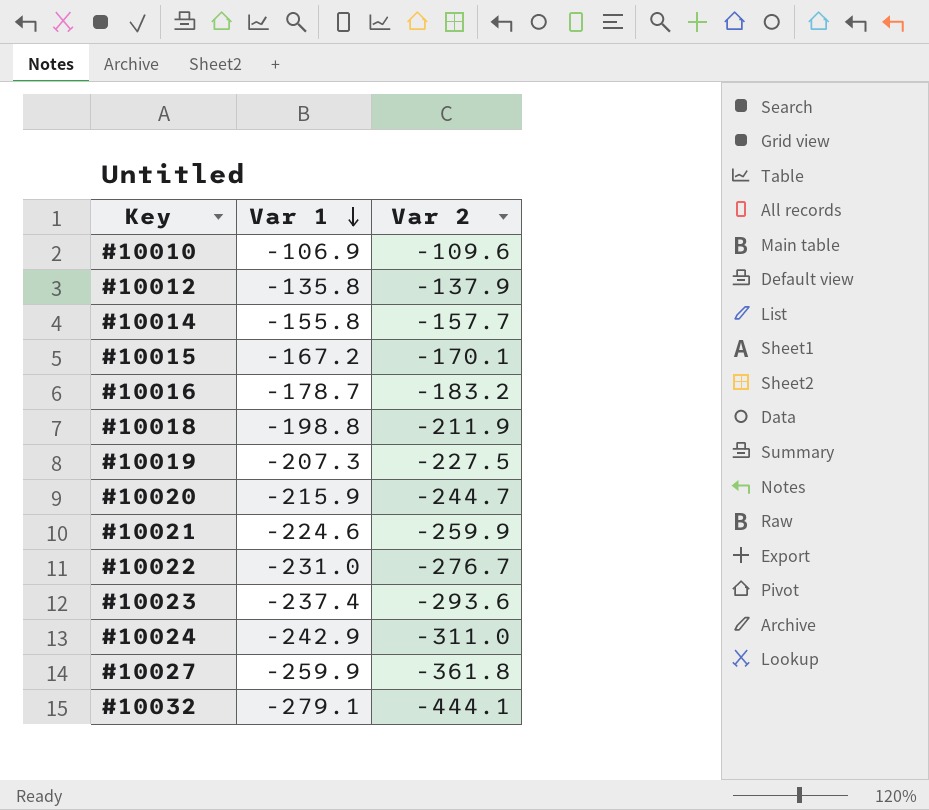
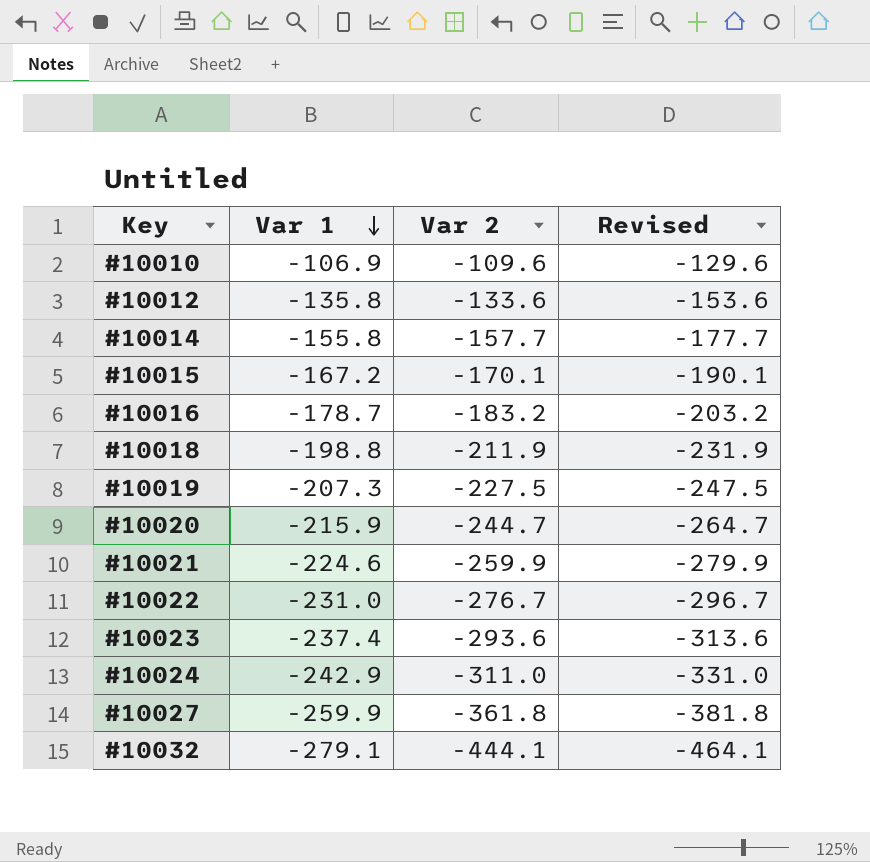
column Revised | formula: none -> [Var 2] - 20
#10012 | Var 2: -137.9 -> -133.6

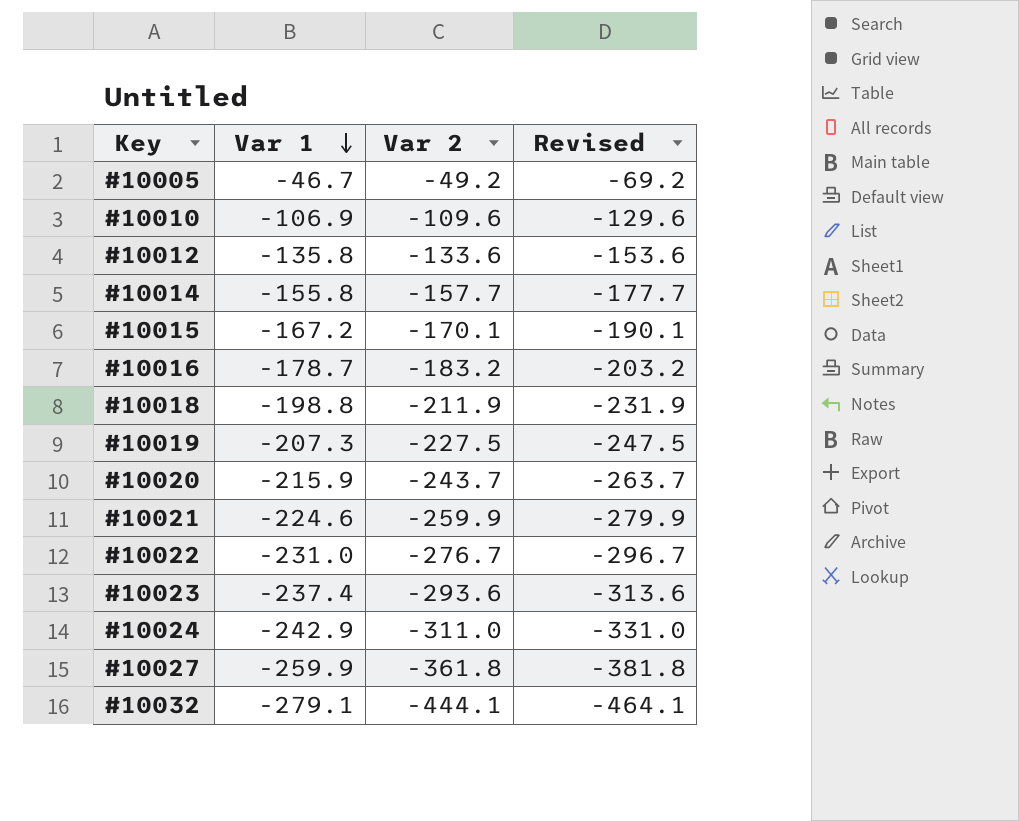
row #10005: none -> -46.7 | -49.2 | -69.2
#10020 | Var 2: -244.7 -> -243.7
#10020 | Revised: -264.7 -> -263.7

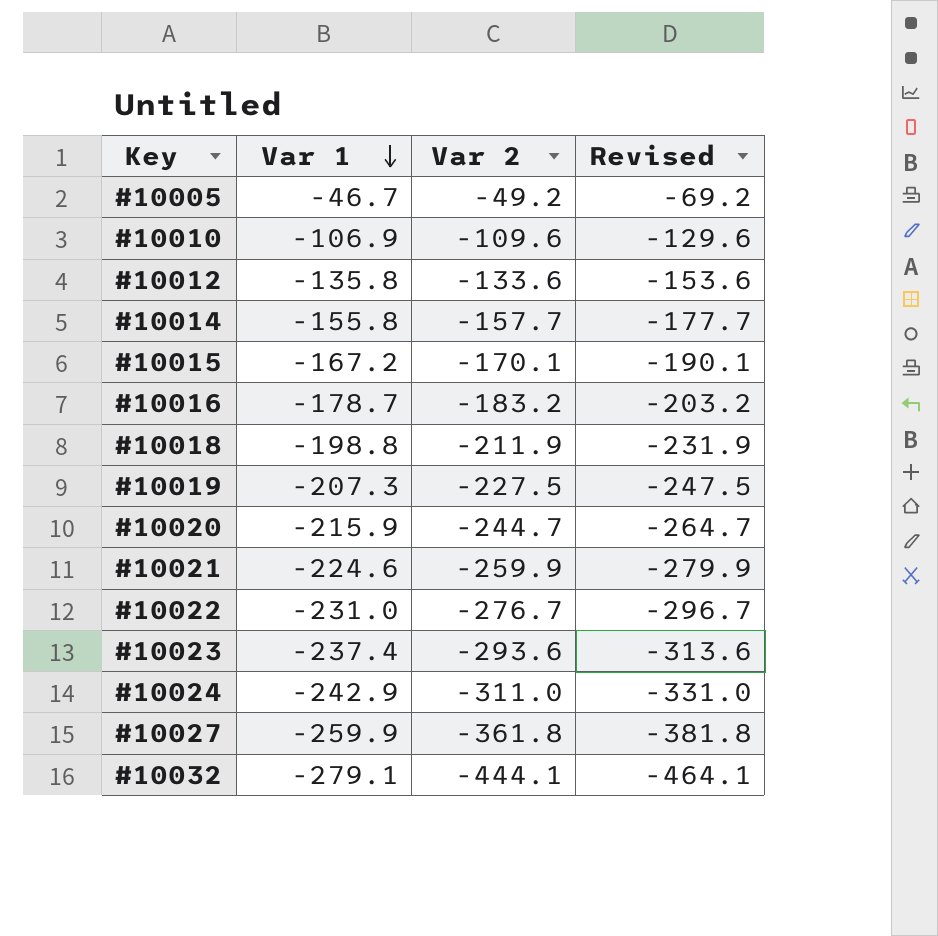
#10020 | Var 2: -243.7 -> -244.7
#10020 | Revised: -263.7 -> -264.7

